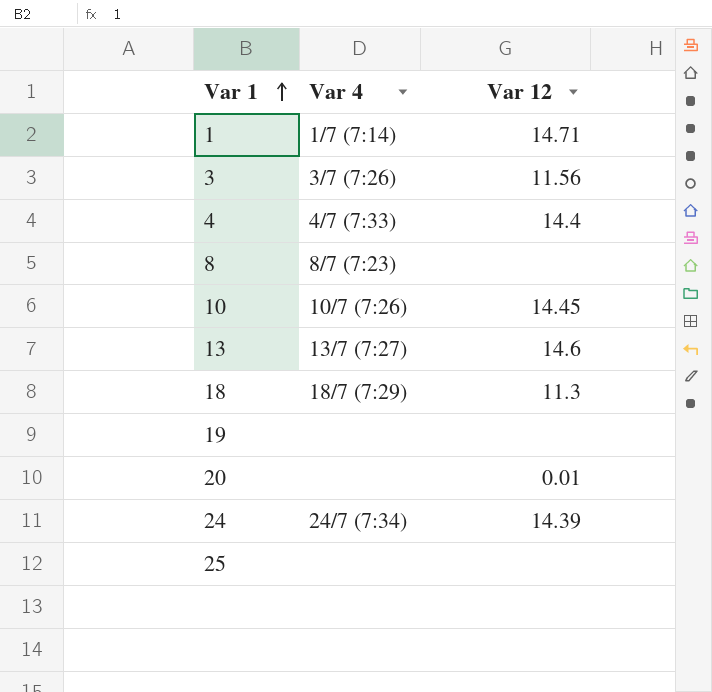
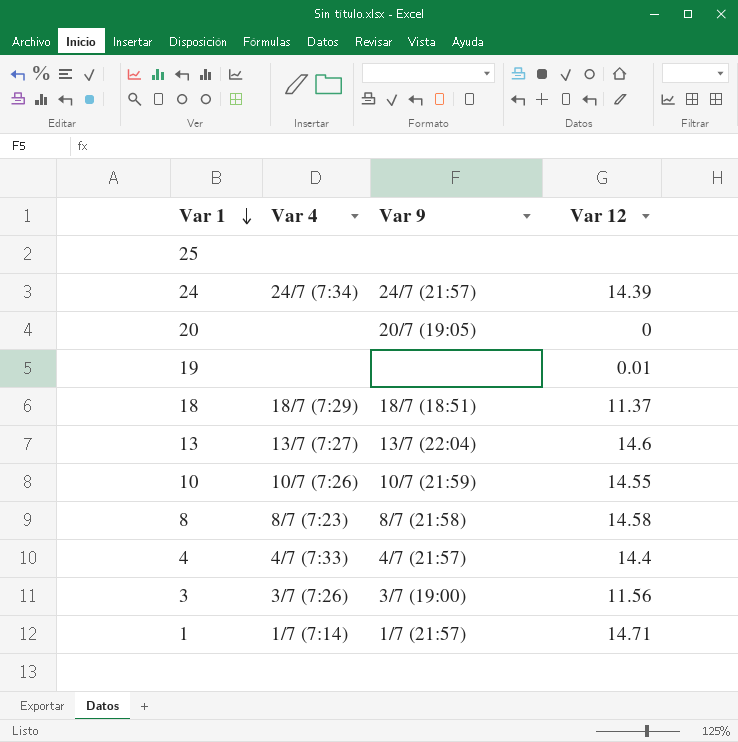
row order: Var 1 ascending -> Var 1 descending
column Var 9 | position: none -> 3
20 | Var 12: 0.01 -> 0
19 | Var 12: none -> 0.01
18 | Var 12: 11.3 -> 11.37
10 | Var 12: 14.45 -> 14.55
8 | Var 12: none -> 14.58

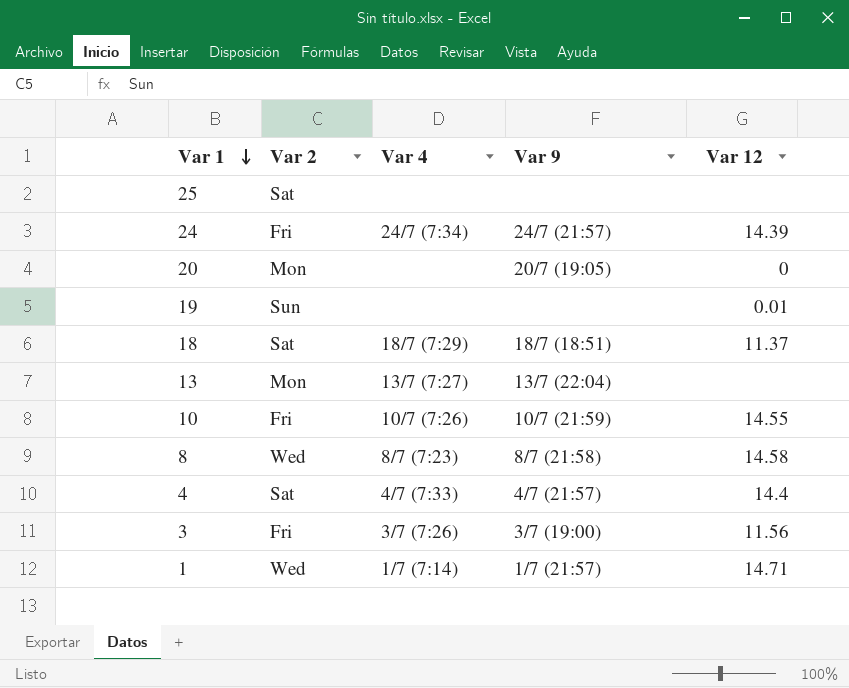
column Var 2 | position: none -> 2
13 | Var 12: 14.6 -> none

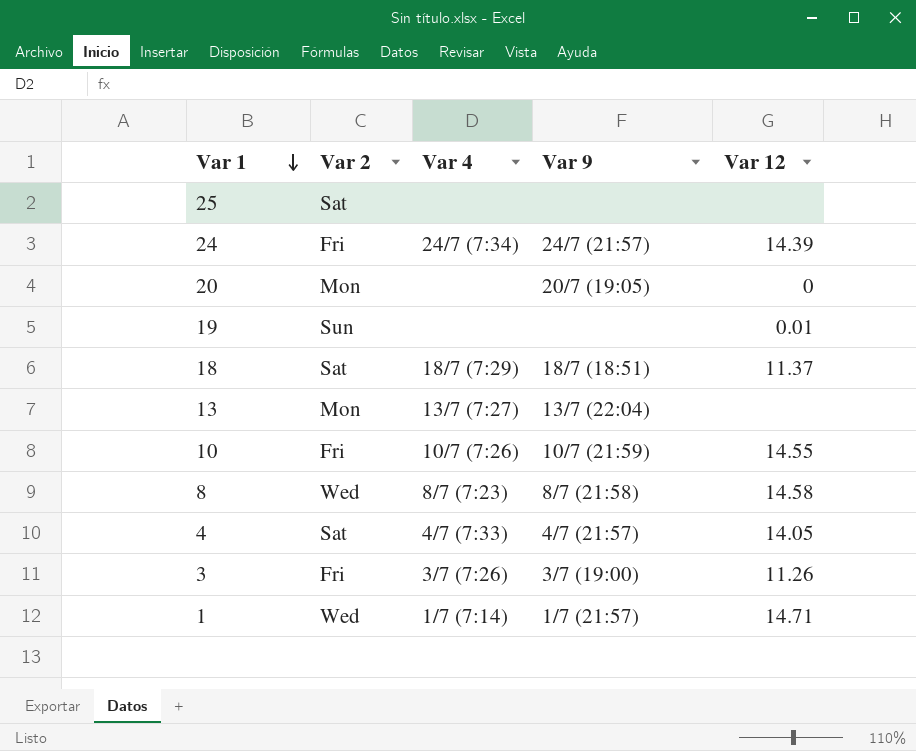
4 | Var 12: 14.4 -> 14.05
3 | Var 12: 11.56 -> 11.26

